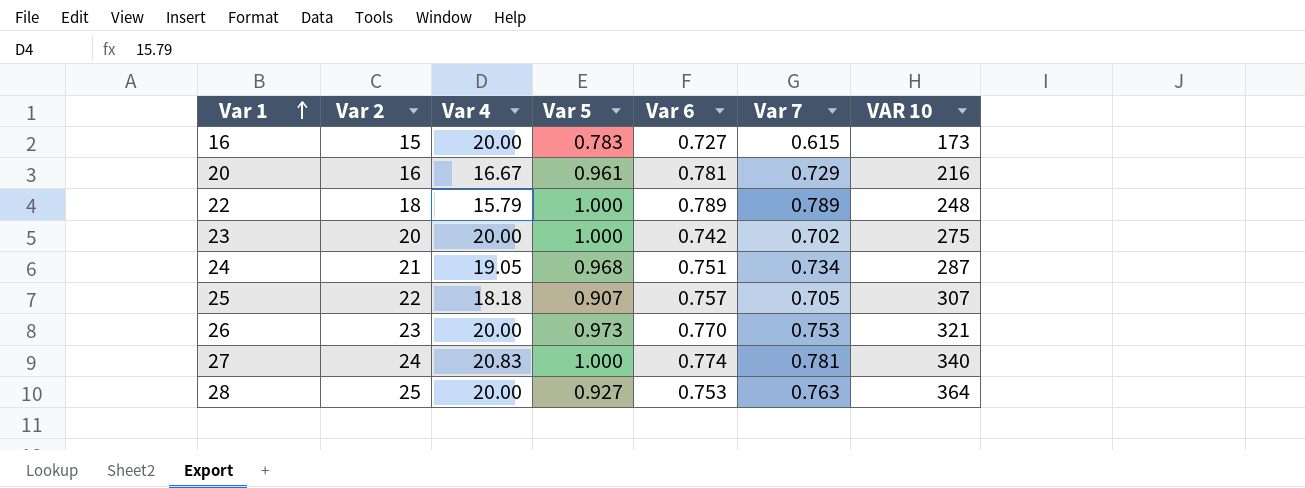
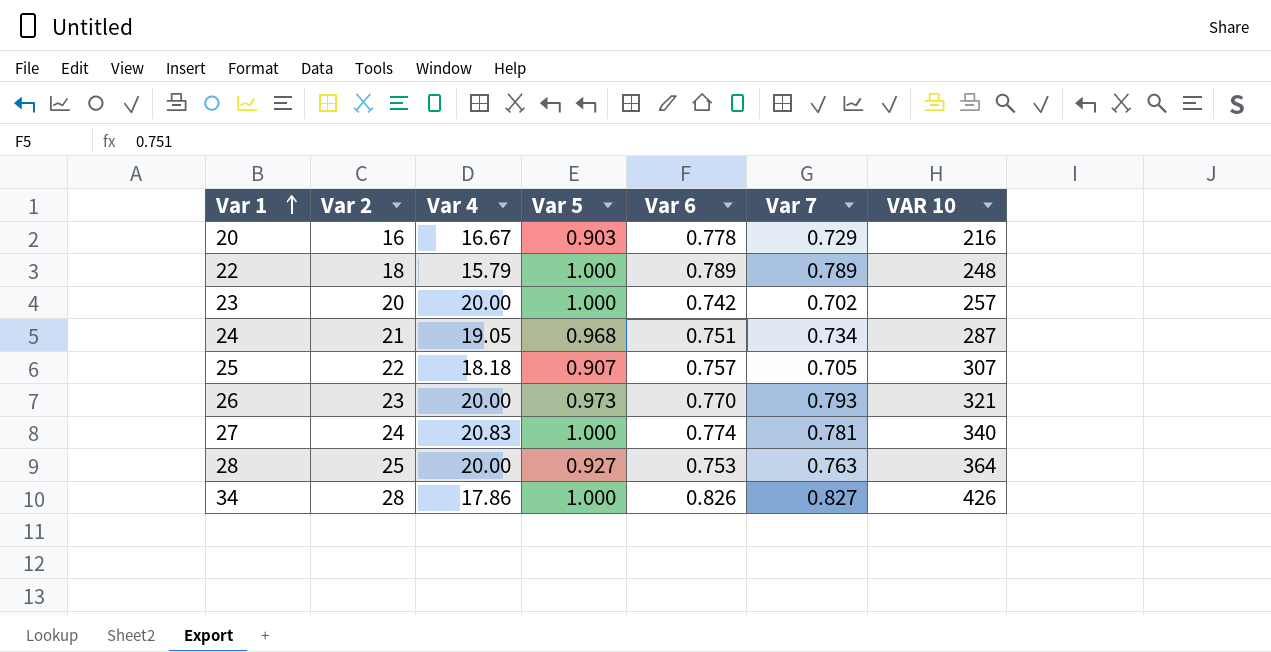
row 16: 15 | 20.00 | 0.783 | 0.727 | 0.615 | 173 -> none
20 | Var 5: 0.961 -> 0.903
20 | Var 6: 0.781 -> 0.778
23 | VAR 10: 275 -> 257
26 | Var 7: 0.753 -> 0.793
row 34: none -> 28 | 17.86 | 1.000 | 0.826 | 0.827 | 426

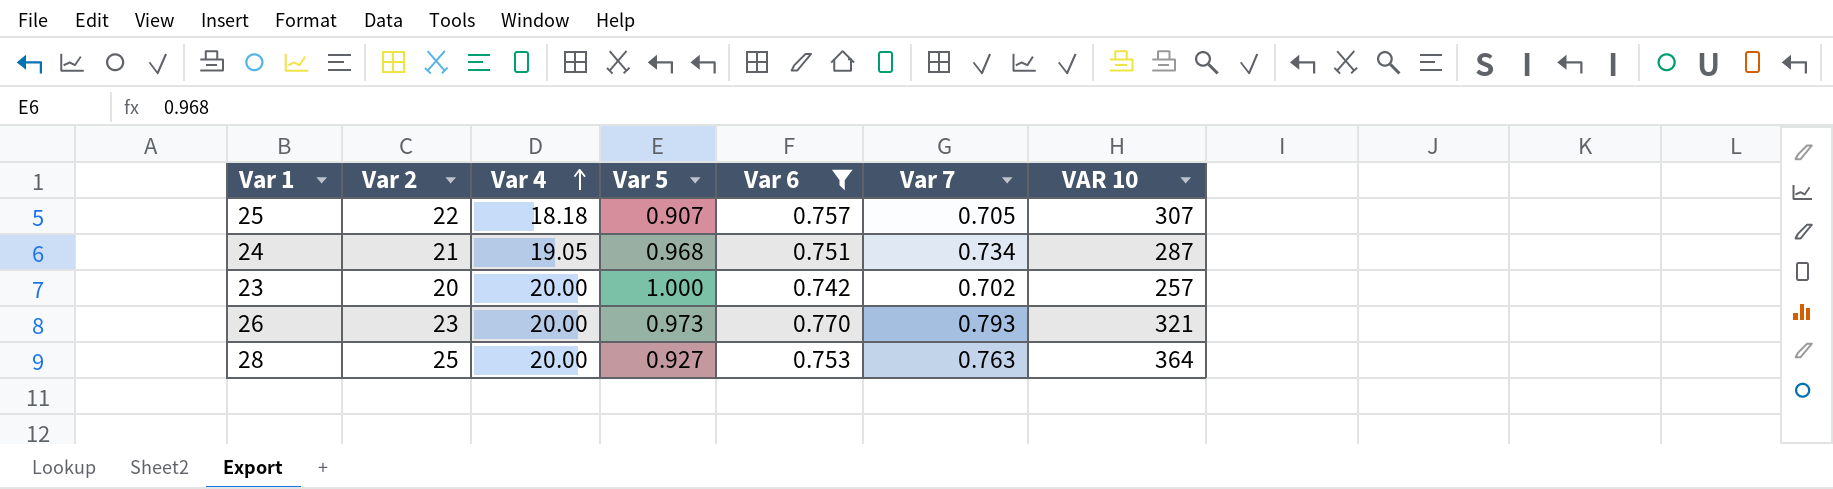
filter: none -> Var 6 <= 0.770
row order: Var 1 ascending -> Var 4 ascending

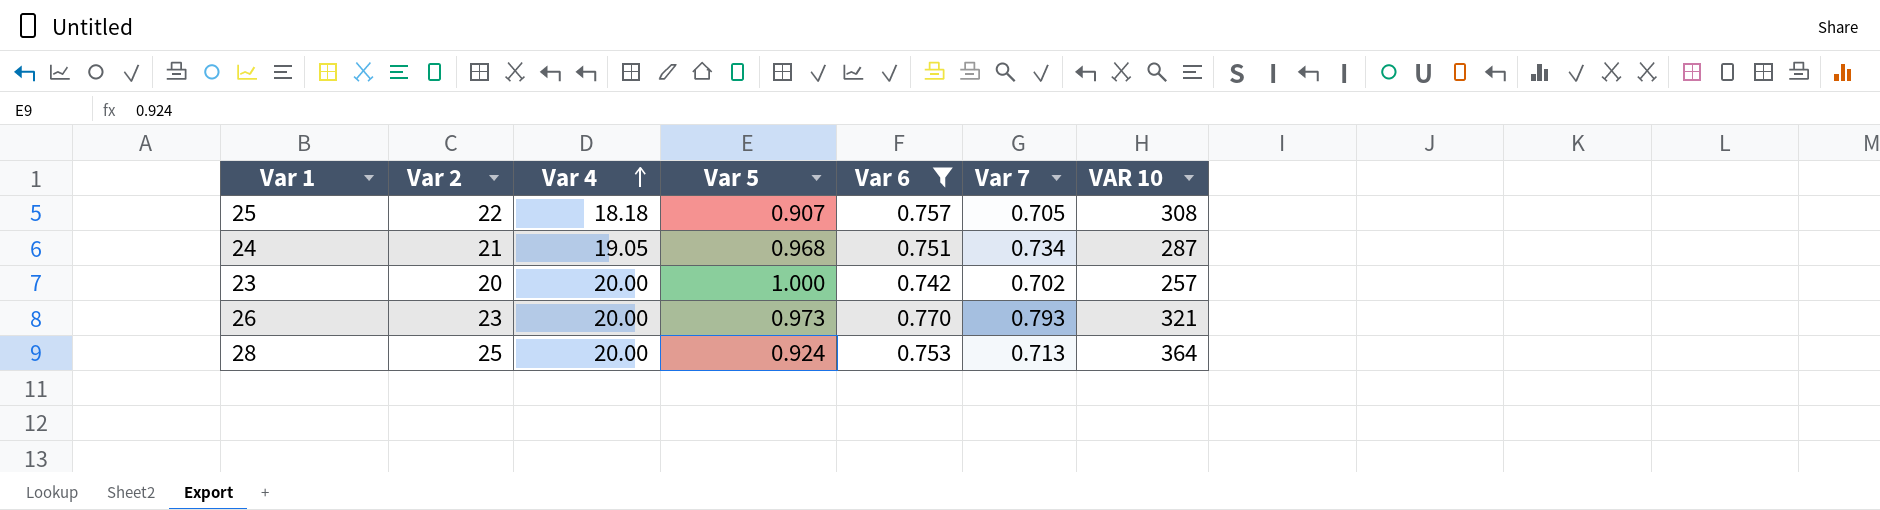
25 | VAR 10: 307 -> 308
28 | Var 5: 0.927 -> 0.924
28 | Var 7: 0.763 -> 0.713

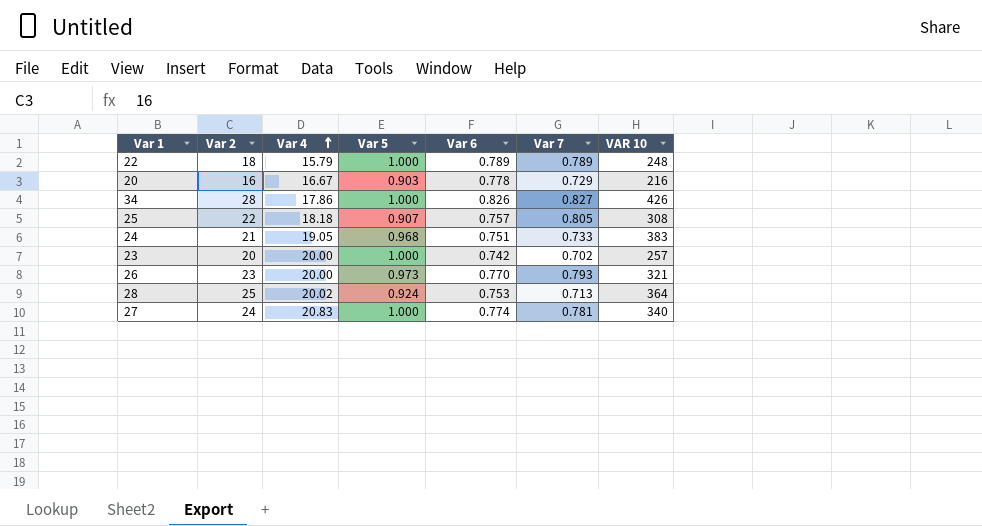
filter: Var 6 <= 0.770 -> none
25 | Var 7: 0.705 -> 0.805
24 | Var 7: 0.734 -> 0.733
24 | VAR 10: 287 -> 383
28 | Var 4: 20.00 -> 20.02

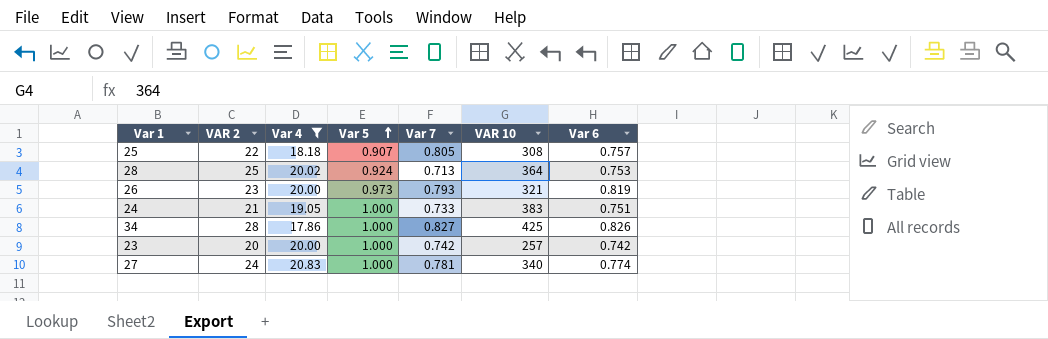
filter: none -> Var 4 >= 17.86
row order: Var 4 ascending -> Var 5 ascending
column name: Var 2 -> VAR 2
column Var 6 | position: 5 -> 7
26 | Var 6: 0.770 -> 0.819
24 | Var 5: 0.968 -> 1.000
34 | VAR 10: 426 -> 425
23 | Var 7: 0.702 -> 0.742

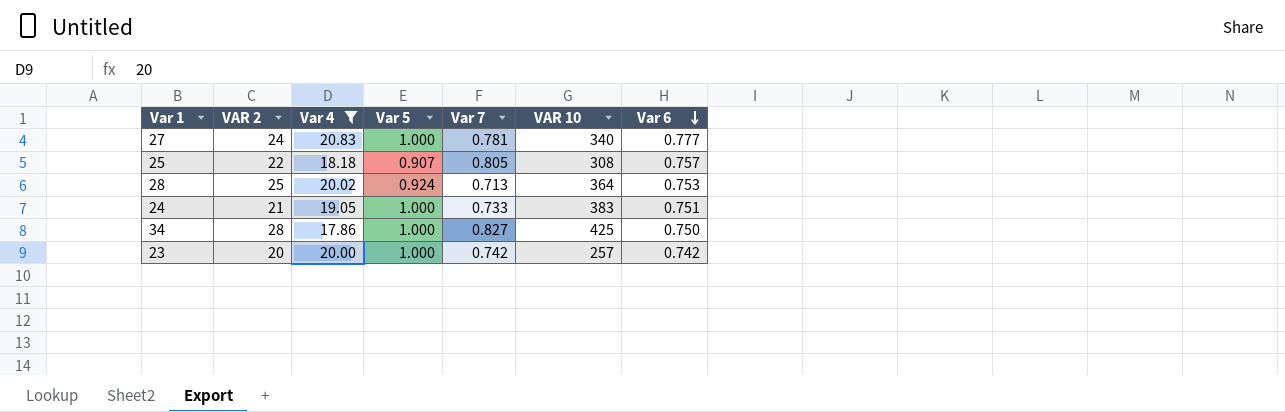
row order: Var 5 ascending -> Var 6 descending
row 26: 23 | 20.00 | 0.973 | 0.793 | 321 | 0.819 -> none
27 | Var 6: 0.774 -> 0.777
34 | Var 6: 0.826 -> 0.750

